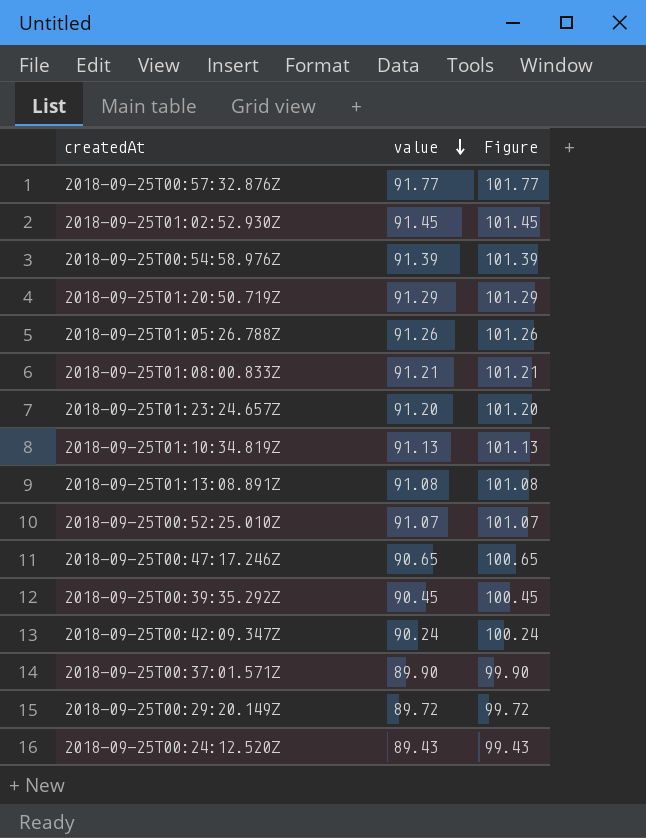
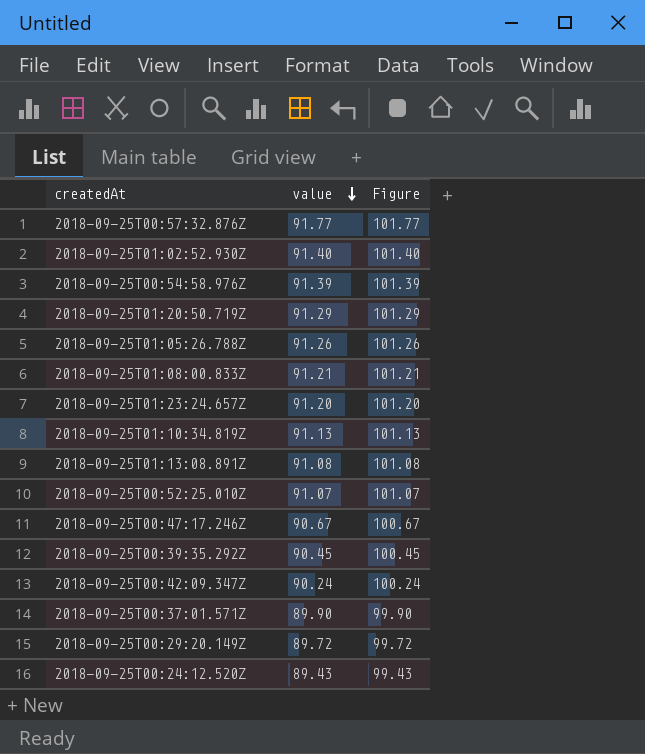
2018-09-25T01:02:52.930Z | value: 91.45 -> 91.40
2018-09-25T01:02:52.930Z | Figure: 101.45 -> 101.40
2018-09-25T00:47:17.246Z | value: 90.65 -> 90.67
2018-09-25T00:47:17.246Z | Figure: 100.65 -> 100.67

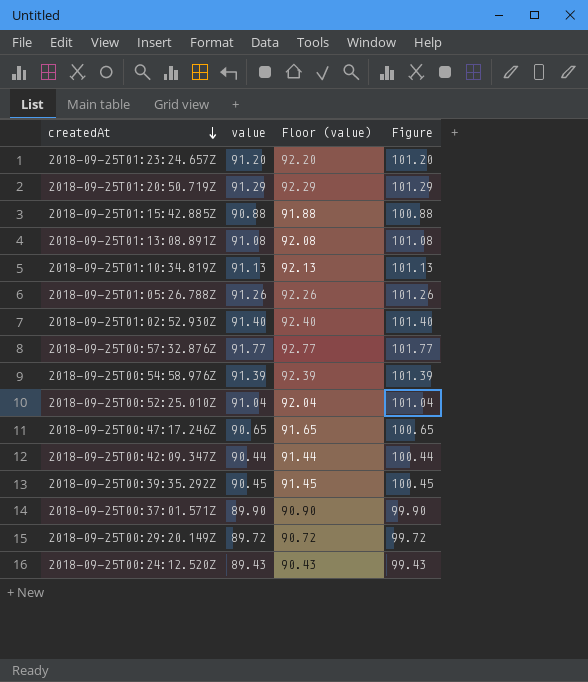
row order: value descending -> createdAt descending
column Floor (value) | formula: none -> [value] + 1
row 2018-09-25T01:08:00.833Z: 91.21 | 101.21 -> none
row 2018-09-25T01:15:42.885Z: none -> 90.88 | 91.88 | 100.88
2018-09-25T00:52:25.010Z | value: 91.07 -> 91.04
2018-09-25T00:52:25.010Z | Figure: 101.07 -> 101.04
2018-09-25T00:47:17.246Z | value: 90.67 -> 90.65
2018-09-25T00:47:17.246Z | Figure: 100.67 -> 100.65
2018-09-25T00:42:09.347Z | value: 90.24 -> 90.44
2018-09-25T00:42:09.347Z | Figure: 100.24 -> 100.44

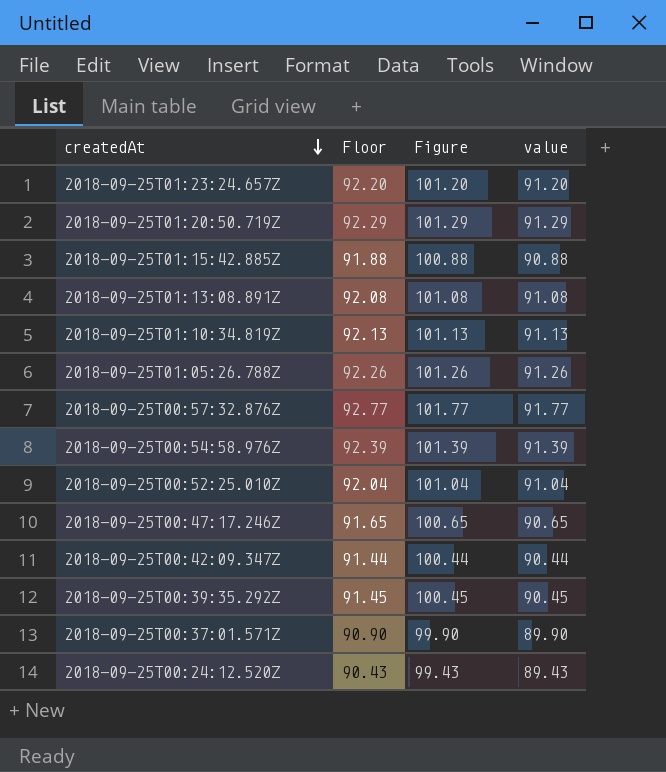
column name: Floor (value) -> Floor
column value | position: 2 -> 4
row 2018-09-25T01:02:52.930Z: 91.40 | 92.40 | 101.40 -> none
row 2018-09-25T00:29:20.149Z: 89.72 | 90.72 | 99.72 -> none

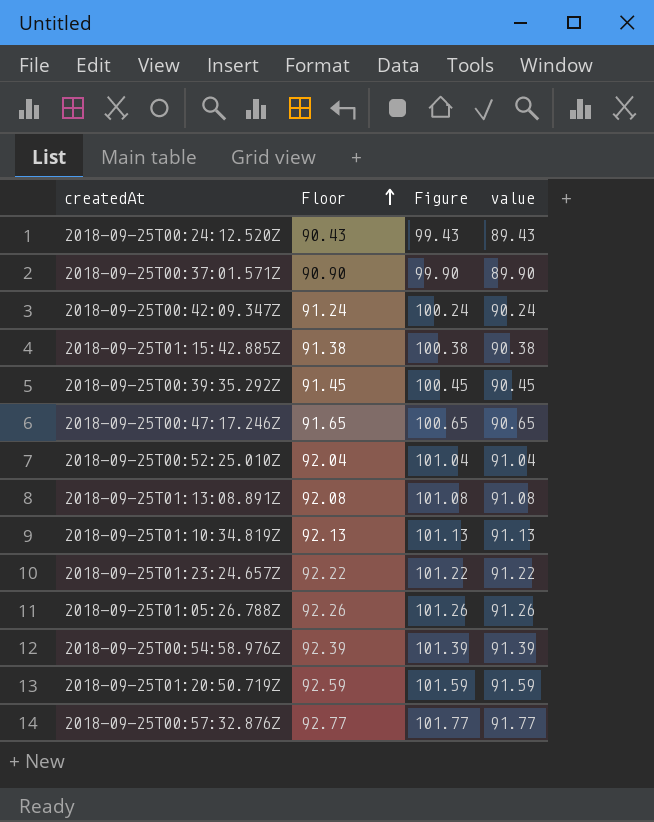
row order: createdAt descending -> Floor ascending
2018-09-25T00:42:09.347Z | Floor: 91.44 -> 91.24
2018-09-25T00:42:09.347Z | Figure: 100.44 -> 100.24
2018-09-25T00:42:09.347Z | value: 90.44 -> 90.24
2018-09-25T01:15:42.885Z | Floor: 91.88 -> 91.38
2018-09-25T01:15:42.885Z | Figure: 100.88 -> 100.38
2018-09-25T01:15:42.885Z | value: 90.88 -> 90.38
2018-09-25T01:23:24.657Z | Floor: 92.20 -> 92.22
2018-09-25T01:23:24.657Z | Figure: 101.20 -> 101.22
2018-09-25T01:23:24.657Z | value: 91.20 -> 91.22
2018-09-25T01:20:50.719Z | Floor: 92.29 -> 92.59
2018-09-25T01:20:50.719Z | Figure: 101.29 -> 101.59
2018-09-25T01:20:50.719Z | value: 91.29 -> 91.59

